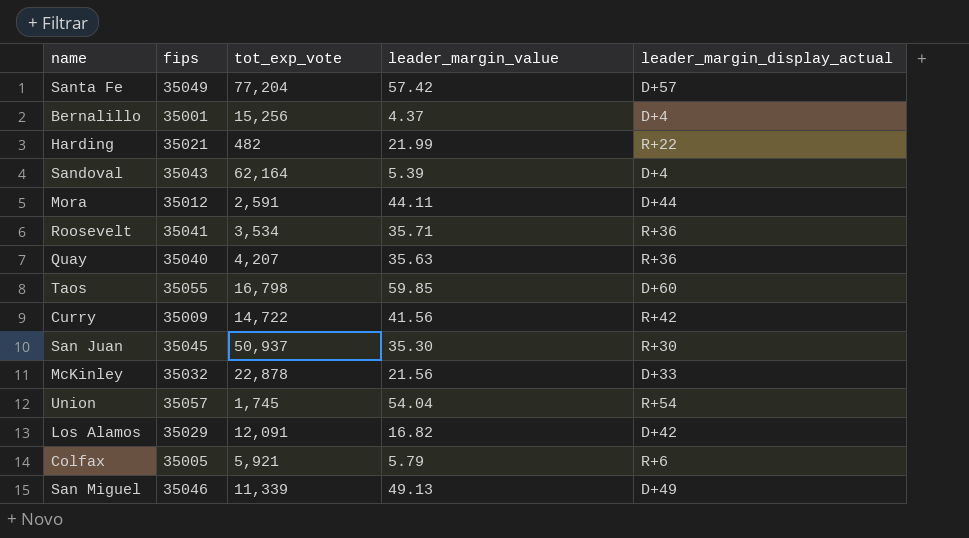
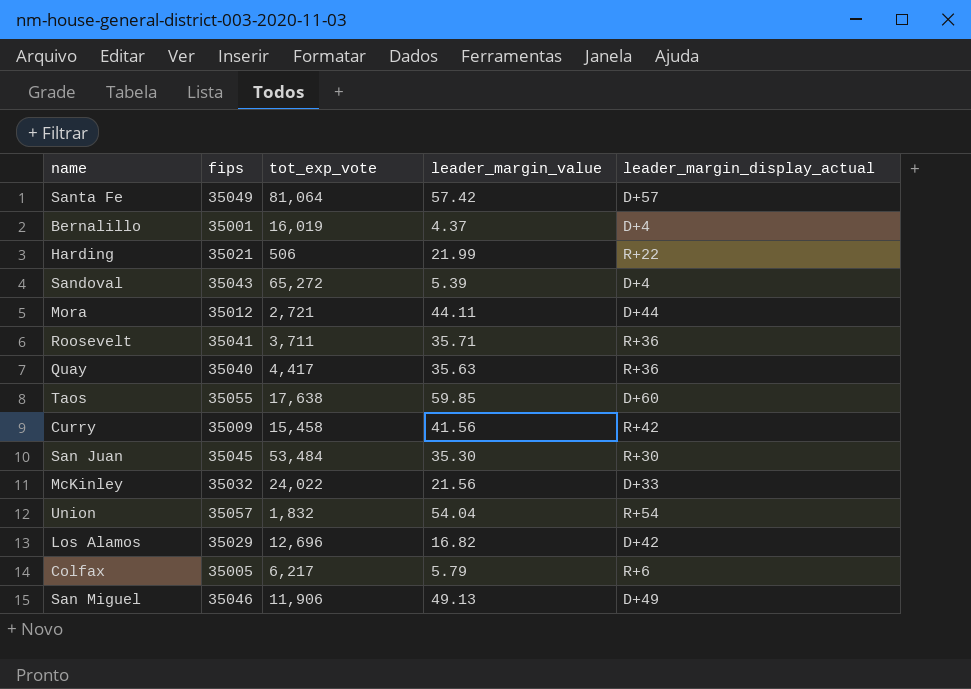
Santa Fe | tot_exp_vote: 77,204 -> 81,064
Bernalillo | tot_exp_vote: 15,256 -> 16,019
Harding | tot_exp_vote: 482 -> 506
Sandoval | tot_exp_vote: 62,164 -> 65,272
Mora | tot_exp_vote: 2,591 -> 2,721
Roosevelt | tot_exp_vote: 3,534 -> 3,711
Quay | tot_exp_vote: 4,207 -> 4,417
Taos | tot_exp_vote: 16,798 -> 17,638
Curry | tot_exp_vote: 14,722 -> 15,458
San Juan | tot_exp_vote: 50,937 -> 53,484
McKinley | tot_exp_vote: 22,878 -> 24,022
Union | tot_exp_vote: 1,745 -> 1,832
Los Alamos | tot_exp_vote: 12,091 -> 12,696
Colfax | tot_exp_vote: 5,921 -> 6,217
San Miguel | tot_exp_vote: 11,339 -> 11,906

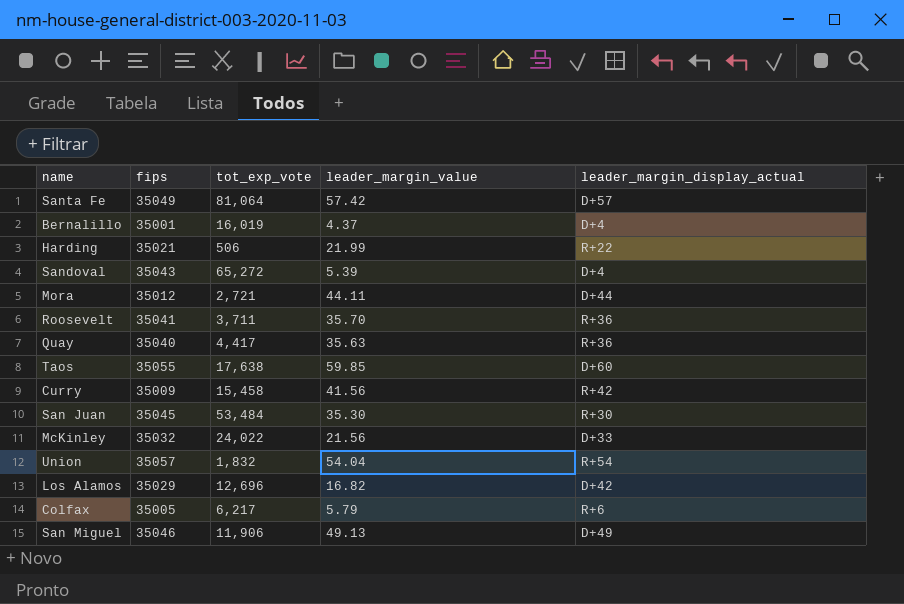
Roosevelt | leader_margin_value: 35.71 -> 35.70

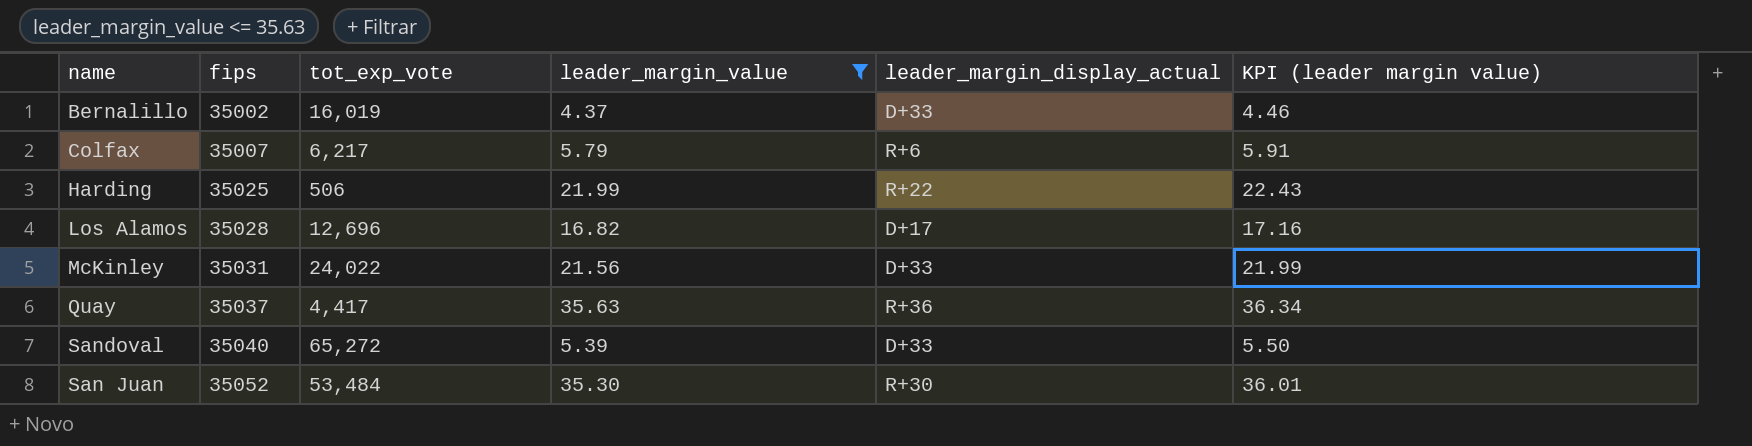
filter: none -> leader_margin_value <= 35.63
row order: none -> fips ascending
column KPI (leader margin value) | formula: none -> [leader_margin_value] * 1.02
Bernalillo | fips: 35001 -> 35002
Bernalillo | leader_margin_display_actual: D+4 -> D+33
Colfax | fips: 35005 -> 35007
Harding | fips: 35021 -> 35025
Los Alamos | fips: 35029 -> 35028
Los Alamos | leader_margin_display_actual: D+42 -> D+17
McKinley | fips: 35032 -> 35031
Quay | fips: 35040 -> 35037
Sandoval | fips: 35043 -> 35040
Sandoval | leader_margin_display_actual: D+4 -> D+33
San Juan | fips: 35045 -> 35052

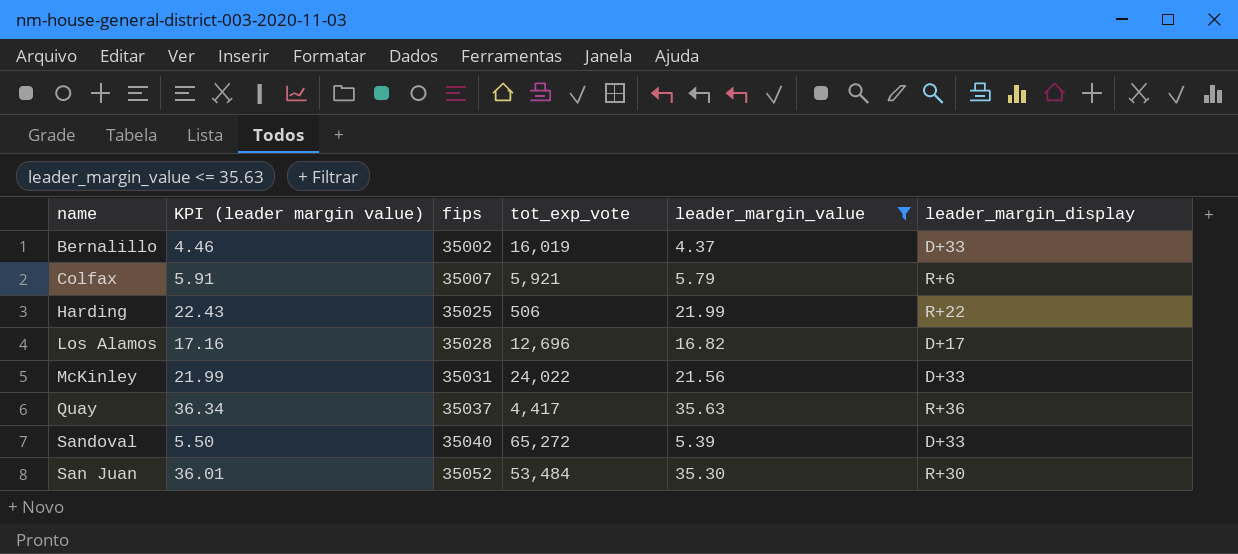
column KPI (leader margin value) | position: 6 -> 2
column name: leader_margin_display_actual -> leader_margin_display
Colfax | tot_exp_vote: 6,217 -> 5,921

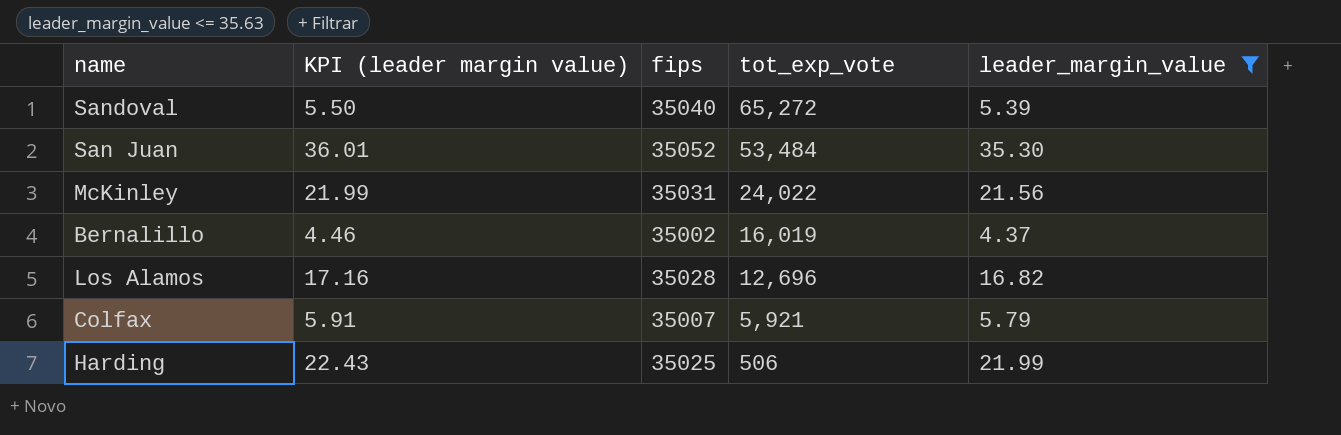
row order: fips ascending -> tot_exp_vote descending
column leader_margin_display | position: 6 -> none
row Quay: 36.34 | 35037 | 4,417 | 35.63 | R+36 -> none

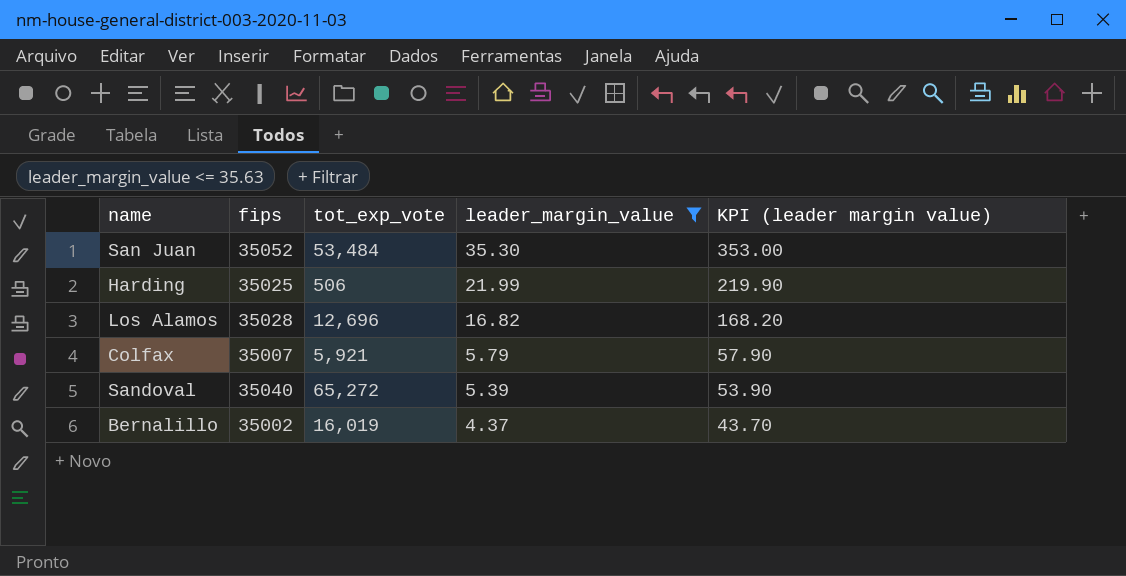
row order: tot_exp_vote descending -> leader_margin_value descending
column KPI (leader margin value) | formula: [leader_margin_value] * 1.02 -> [leader_margin_value] * 10
column KPI (leader margin value) | position: 2 -> 5
row McKinley: 21.99 | 35031 | 24,022 | 21.56 -> none

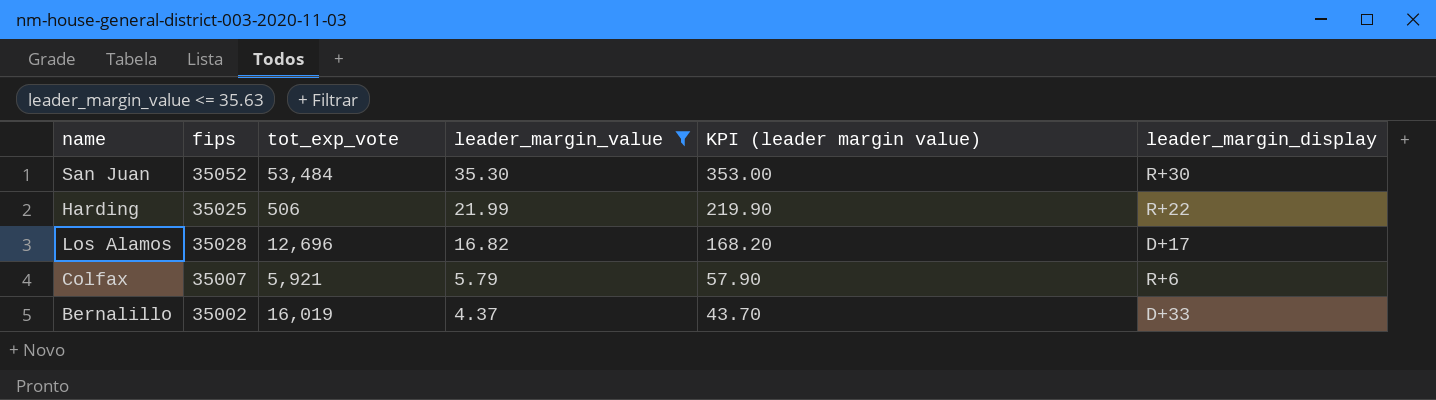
column leader_margin_display | position: none -> 6
row Sandoval: 35040 | 65,272 | 5.39 | 53.90 -> none

